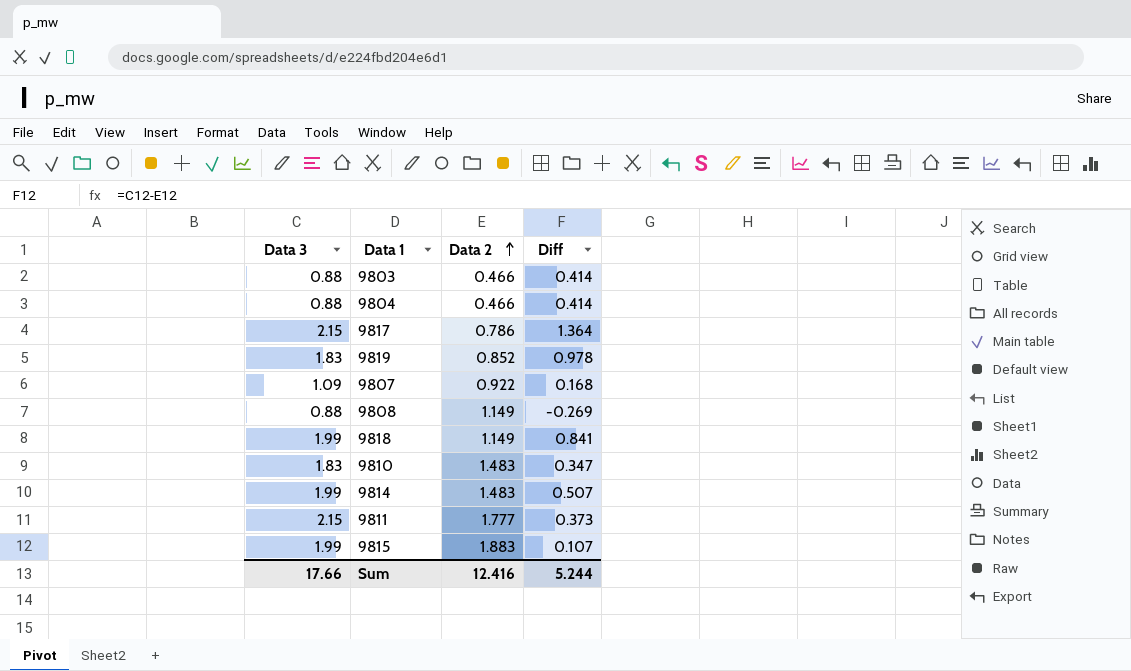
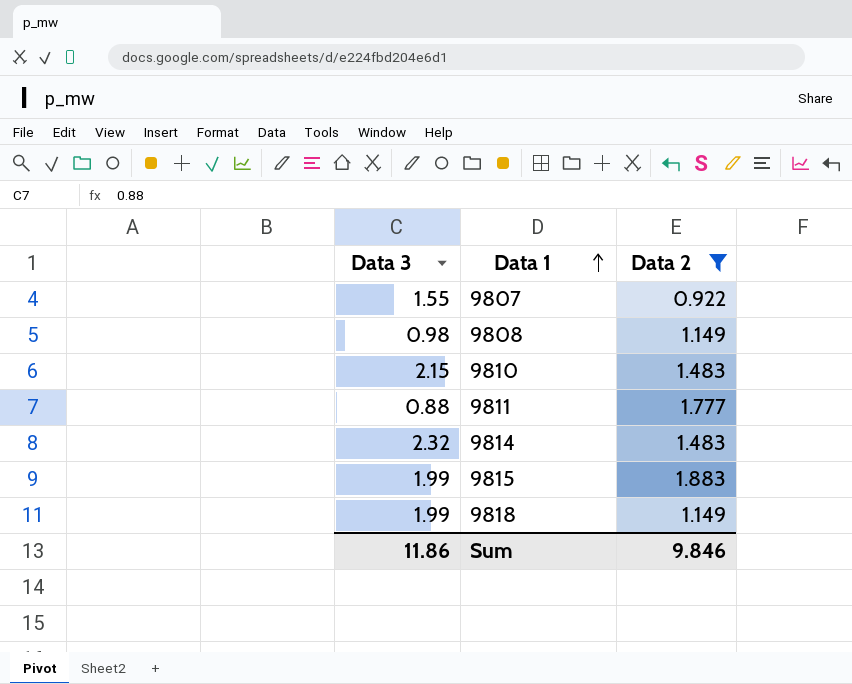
filter: none -> Data 2 >= 0.922
row order: Data 2 ascending -> Data 1 ascending
column Diff | formula: [Data 3] - [Data 2] -> none
9807 | Data 3: 1.09 -> 1.55
9808 | Data 3: 0.88 -> 0.98
9810 | Data 3: 1.83 -> 2.15
9811 | Data 3: 2.15 -> 0.88
9814 | Data 3: 1.99 -> 2.32
Sum | Data 3: 17.66 -> 11.86
Sum | Data 2: 12.416 -> 9.846

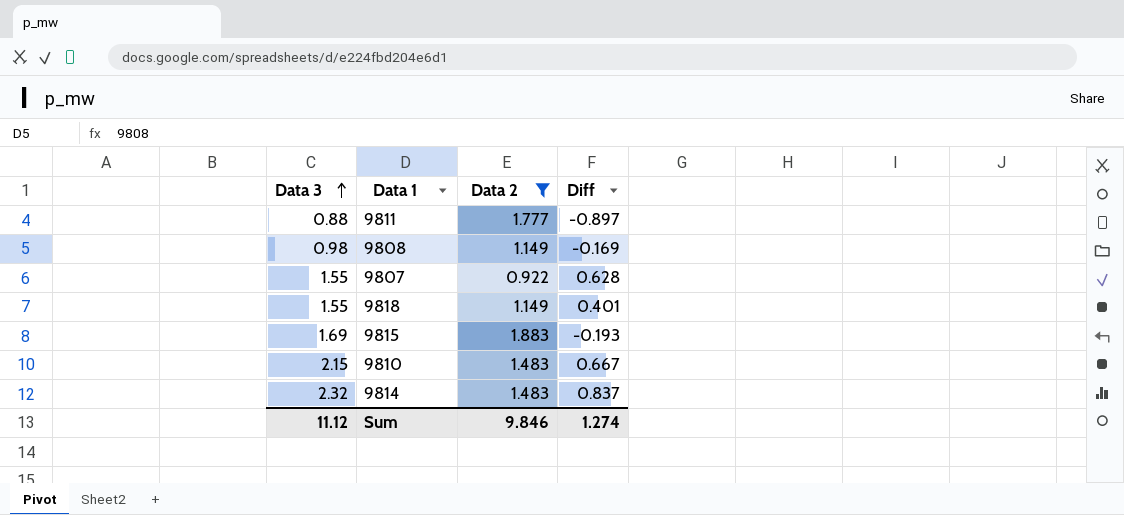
row order: Data 1 ascending -> Data 3 ascending
column Diff | formula: none -> [Data 3] - [Data 2]
9818 | Data 3: 1.99 -> 1.55
9815 | Data 3: 1.99 -> 1.69
Sum | Data 3: 11.86 -> 11.12

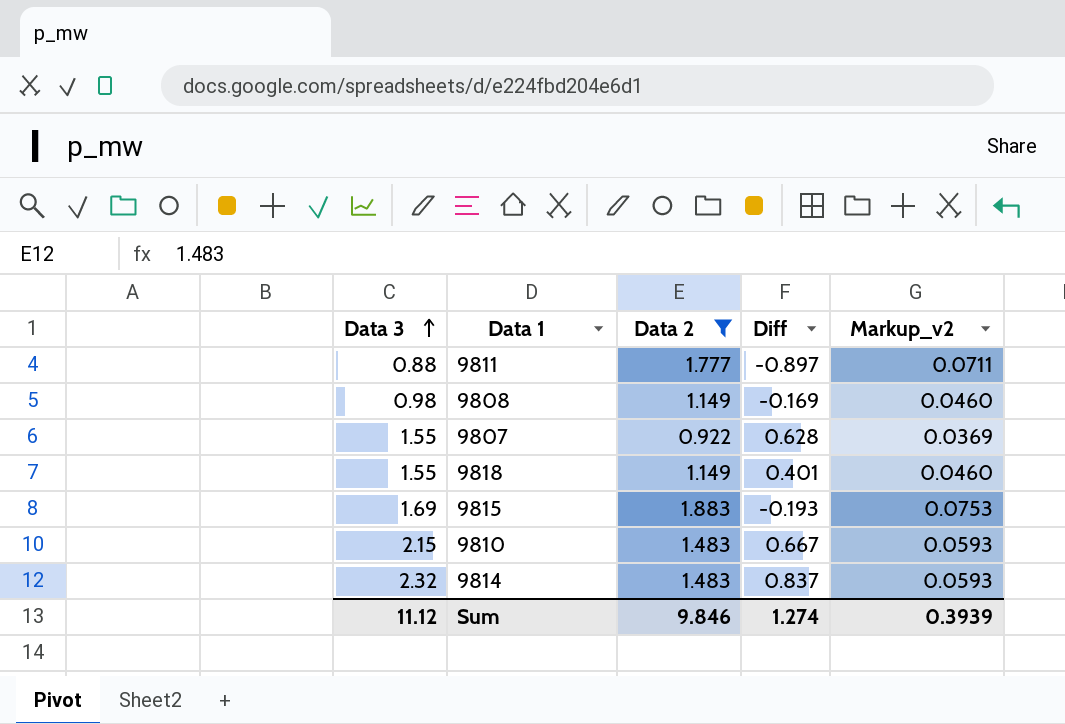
column Markup_v2 | formula: none -> [Data 2] * 0.04

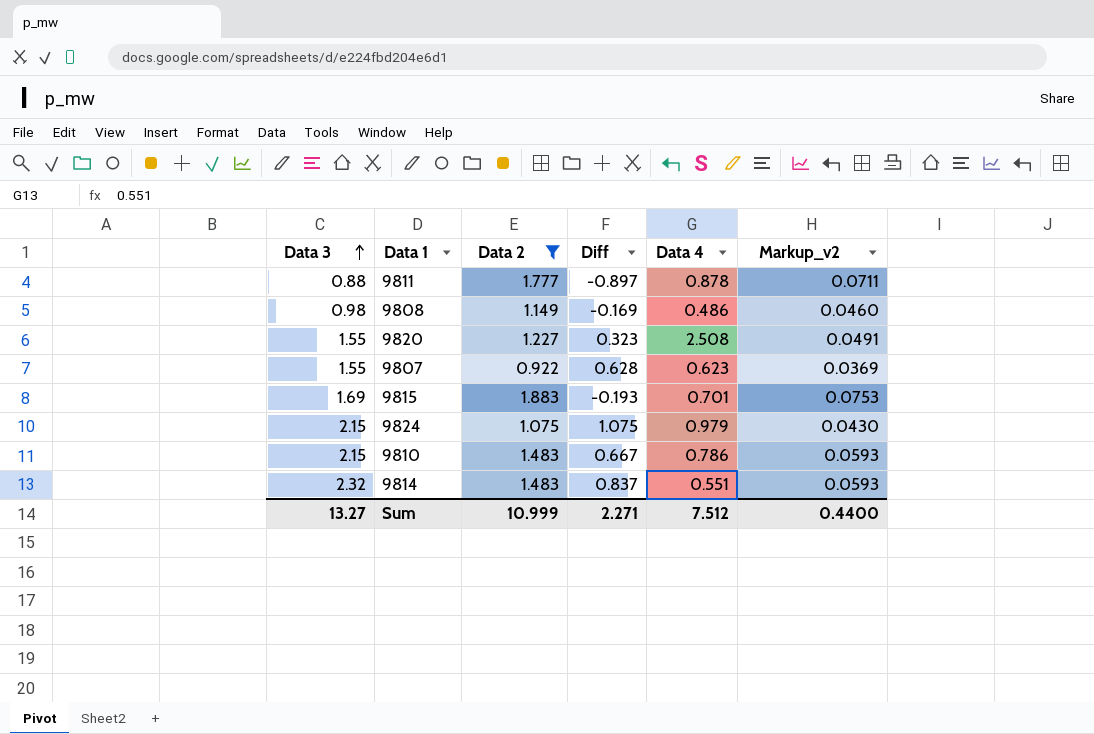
column Data 4 | position: none -> 5
row 9818: 1.55 | 1.149 | 0.401 | 0.0460 -> none
row 9820: none -> 1.55 | 1.227 | 0.323 | 2.508 | 0.0491
row 9824: none -> 2.15 | 1.075 | 1.075 | 0.979 | 0.0430
Sum | Data 3: 11.12 -> 13.27
Sum | Data 2: 9.846 -> 10.999
Sum | Diff: 1.274 -> 2.271
Sum | Markup_v2: 0.3939 -> 0.4400

